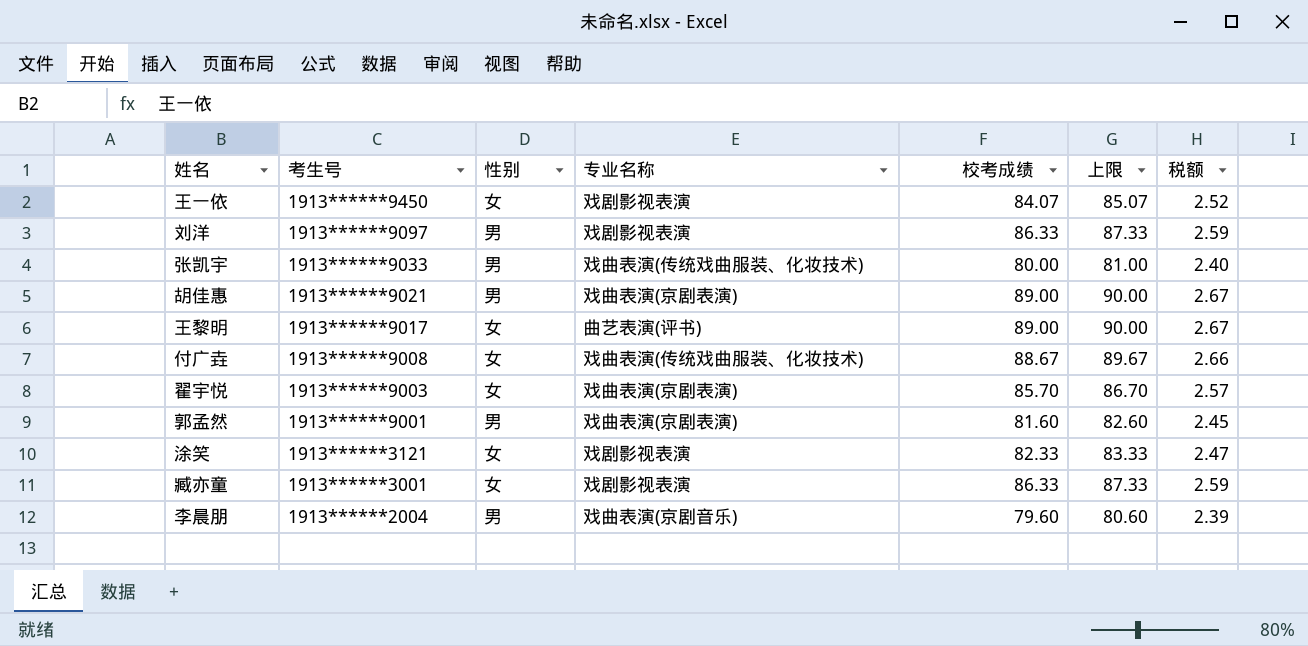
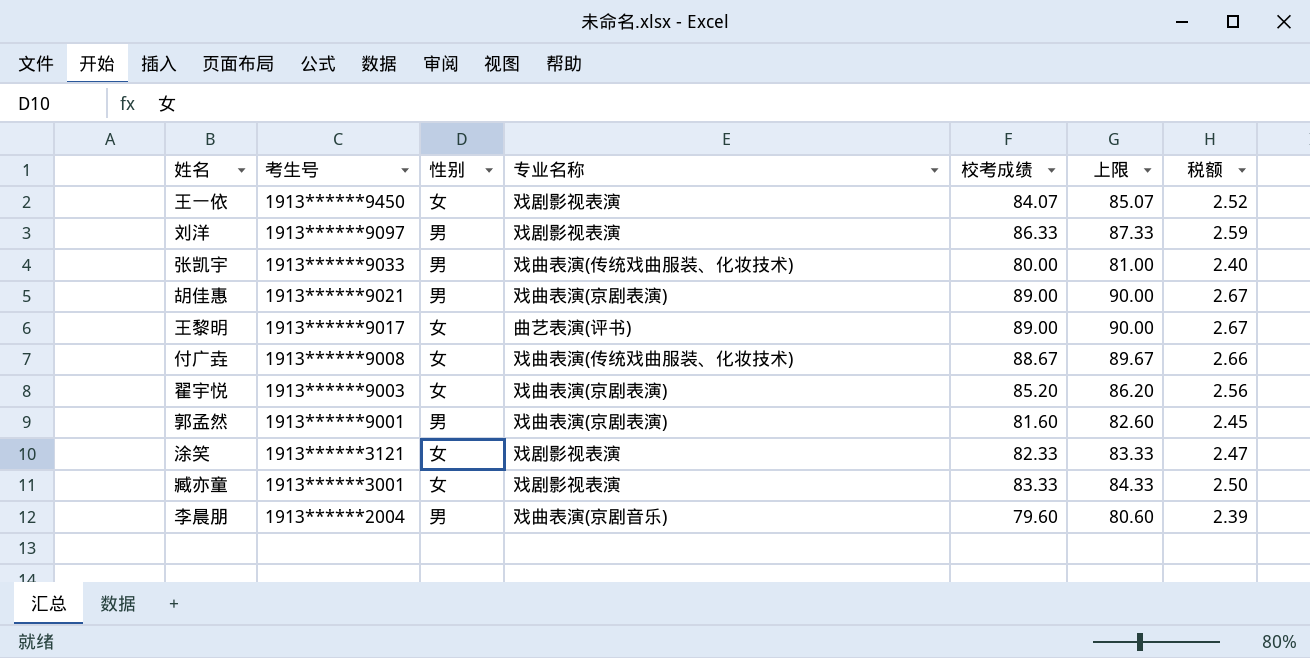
翟宇悦 | 校考成绩: 85.70 -> 85.20
翟宇悦 | 上限: 86.70 -> 86.20
翟宇悦 | 税额: 2.57 -> 2.56
臧亦童 | 校考成绩: 86.33 -> 83.33
臧亦童 | 上限: 87.33 -> 84.33
臧亦童 | 税额: 2.59 -> 2.50

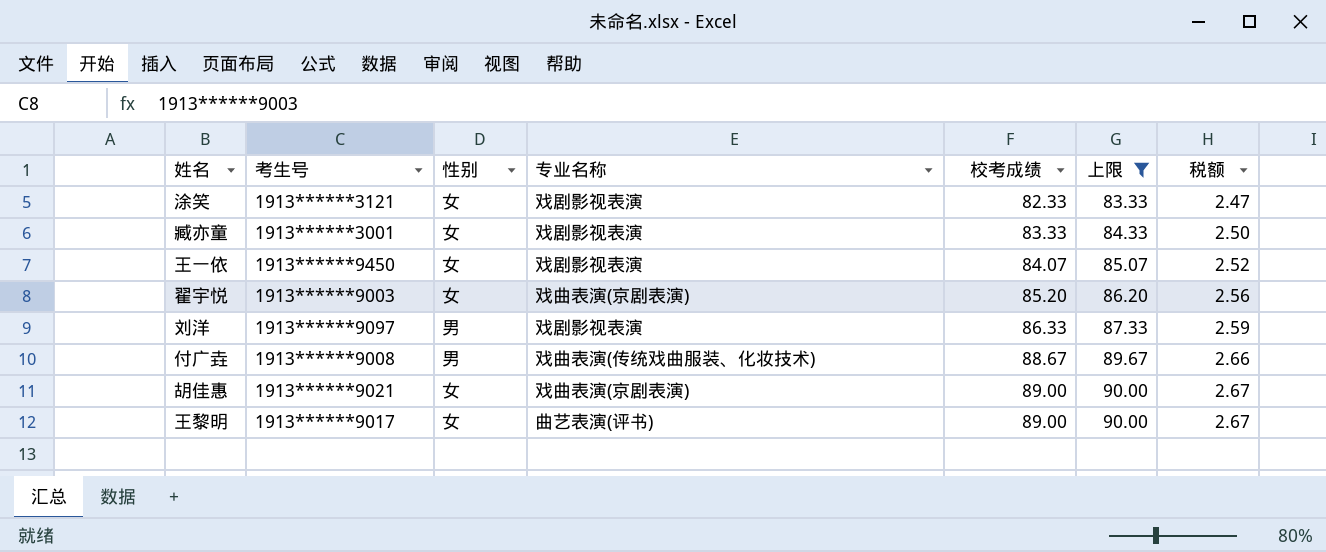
filter: none -> 上限 >= 83.33
row order: 考生号 descending -> 校考成绩 ascending
付广垚 | 性别: 女 -> 男
胡佳惠 | 性别: 男 -> 女

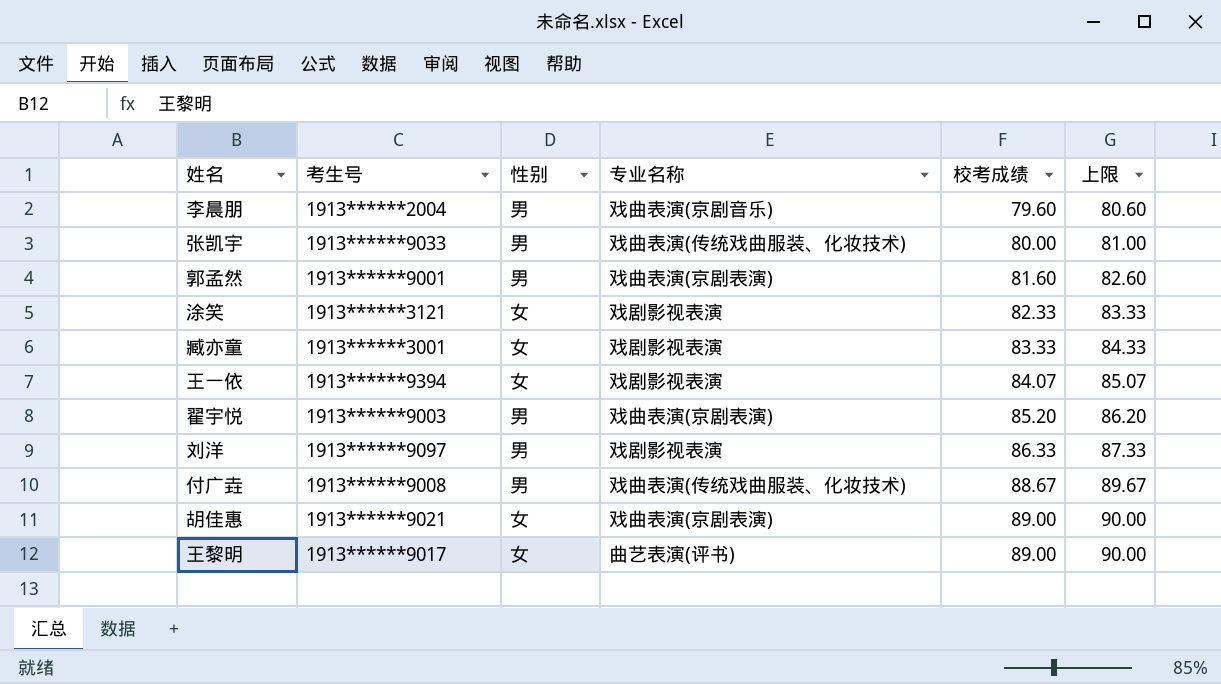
filter: 上限 >= 83.33 -> none
column 税额 | formula: [校考成绩] * 0.03 -> none
王一依 | 考生号: 1913******9450 -> 1913******9394
翟宇悦 | 性别: 女 -> 男

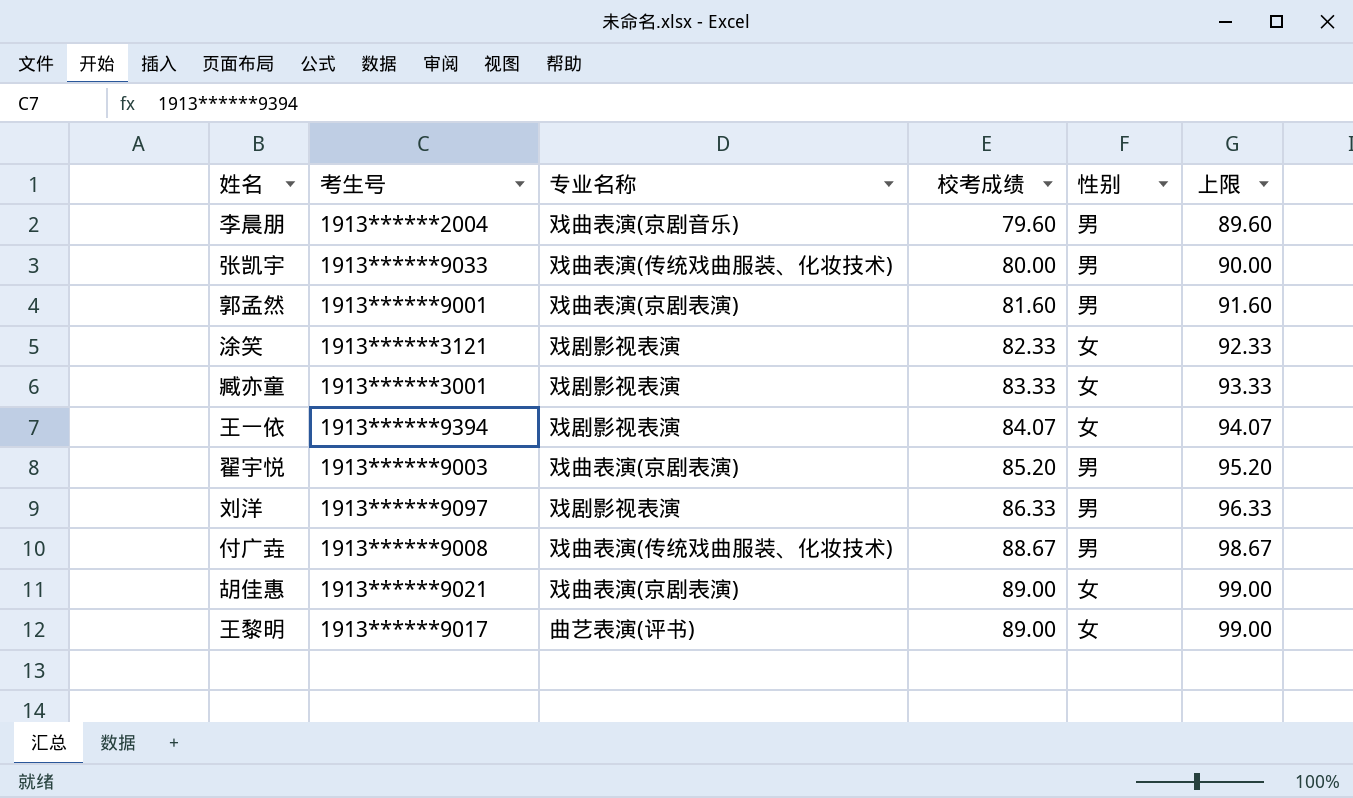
column 性别 | position: 3 -> 5
column 上限 | formula: [校考成绩] + 1 -> [校考成绩] + 10

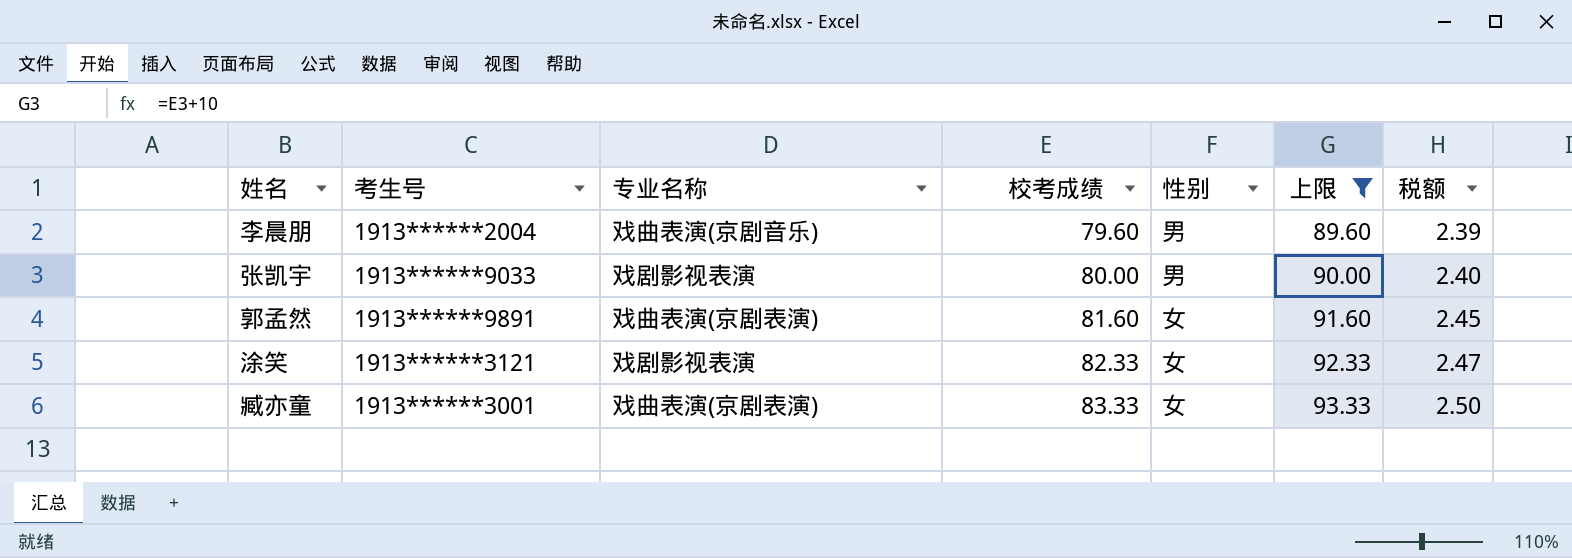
filter: none -> 上限 <= 93.33
column 税额 | formula: none -> [校考成绩] * 0.03
张凯宇 | 专业名称: 戏曲表演(传统戏曲服装、化妆技术) -> 戏剧影视表演
郭孟然 | 考生号: 1913******9001 -> 1913******9891
郭孟然 | 性别: 男 -> 女
臧亦童 | 专业名称: 戏剧影视表演 -> 戏曲表演(京剧表演)

